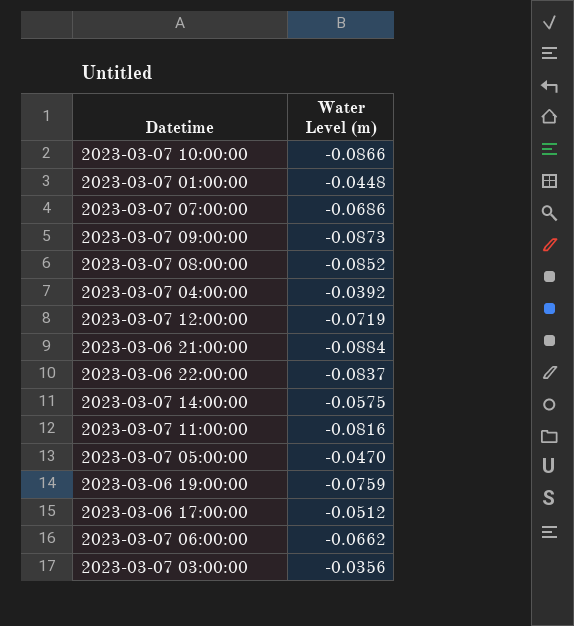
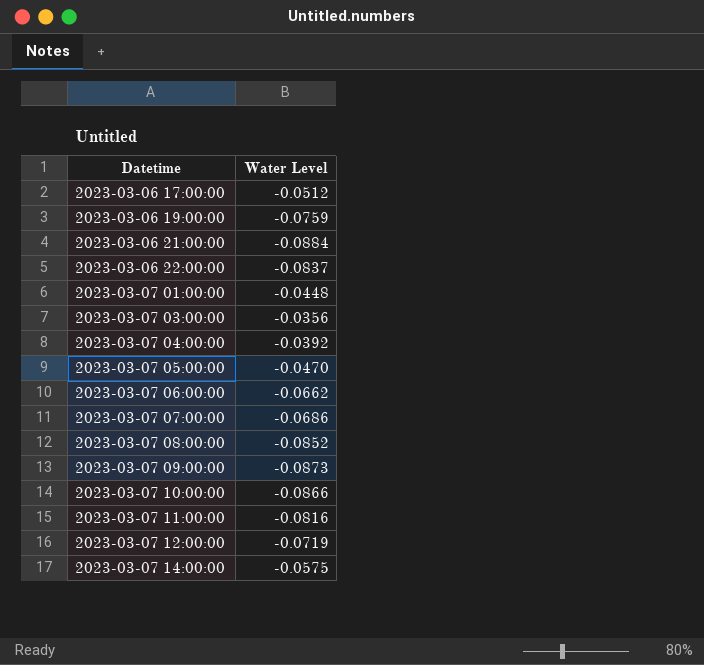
row order: none -> Datetime ascending
column name: Water Level (m) -> Water Level

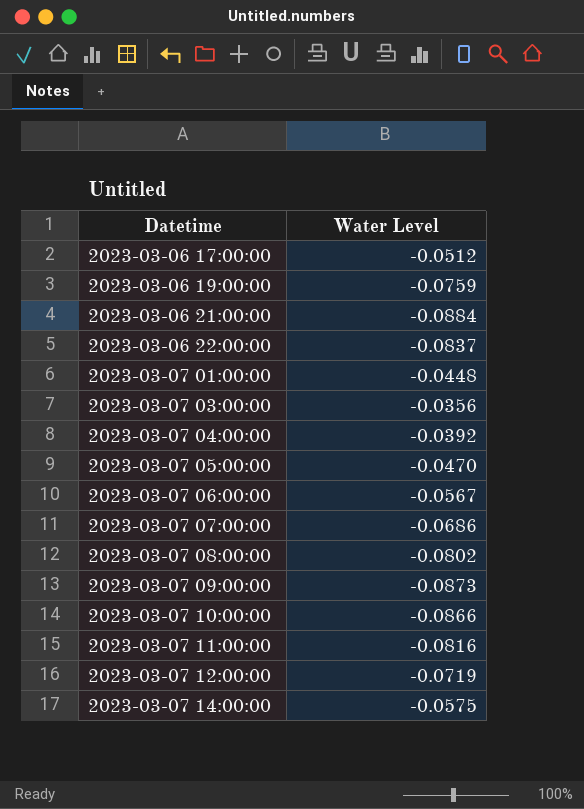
2023-03-07 06:00:00 | Water Level: -0.0662 -> -0.0567
2023-03-07 08:00:00 | Water Level: -0.0852 -> -0.0802

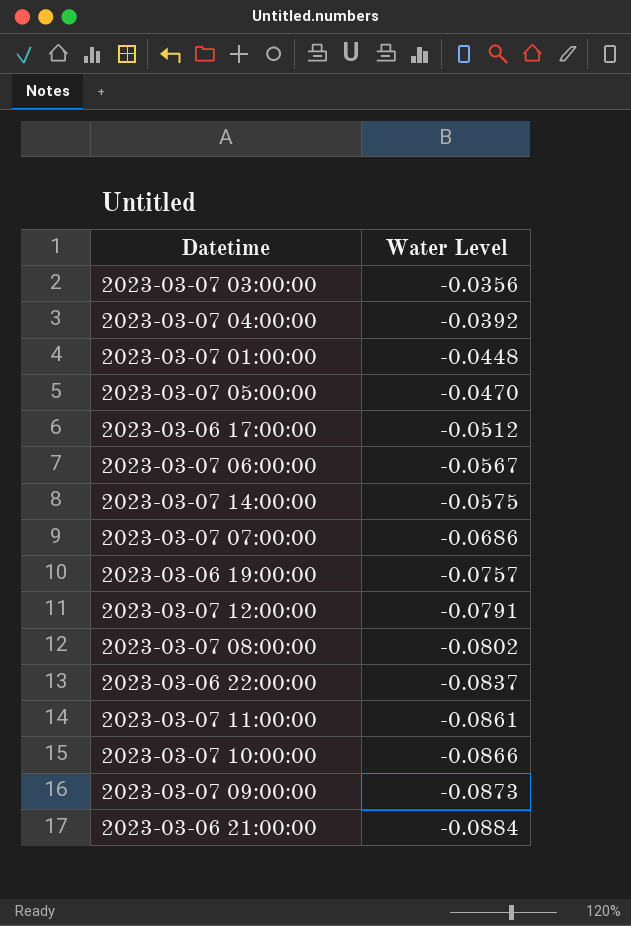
row order: Datetime ascending -> Water Level descending
2023-03-06 19:00:00 | Water Level: -0.0759 -> -0.0757
2023-03-07 12:00:00 | Water Level: -0.0719 -> -0.0791
2023-03-07 11:00:00 | Water Level: -0.0816 -> -0.0861

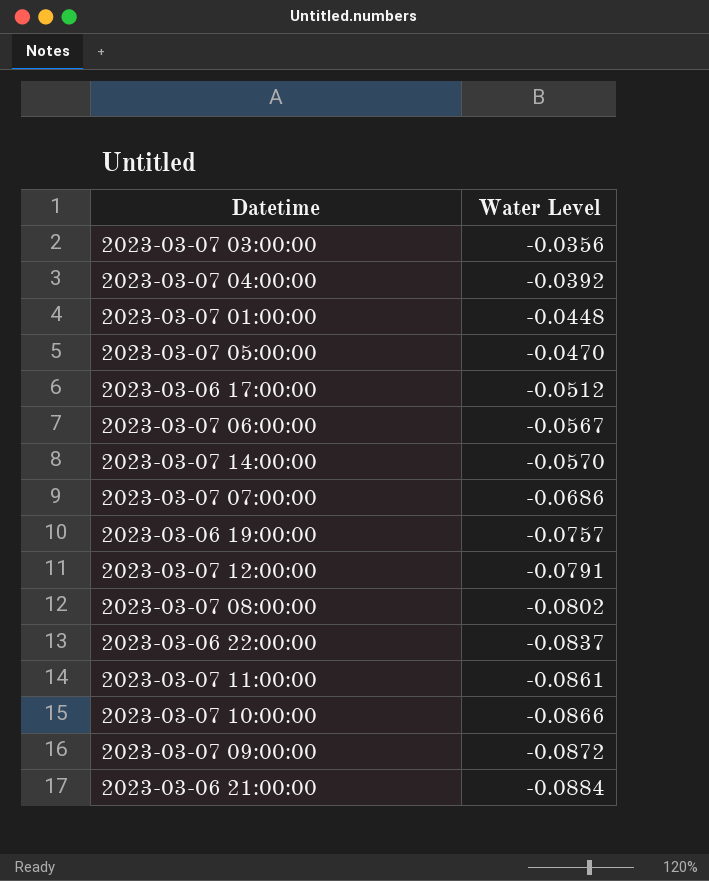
2023-03-07 14:00:00 | Water Level: -0.0575 -> -0.0570
2023-03-07 09:00:00 | Water Level: -0.0873 -> -0.0872

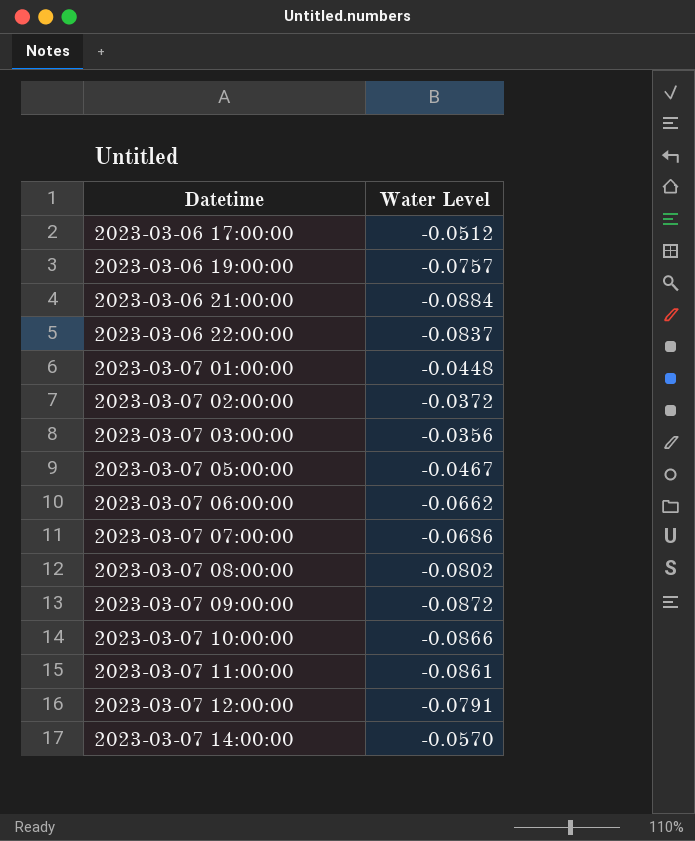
row order: Water Level descending -> Datetime ascending
row 2023-03-07 04:00:00: -0.0392 -> none
row 2023-03-07 02:00:00: none -> -0.0372
2023-03-07 05:00:00 | Water Level: -0.0470 -> -0.0467
2023-03-07 06:00:00 | Water Level: -0.0567 -> -0.0662

